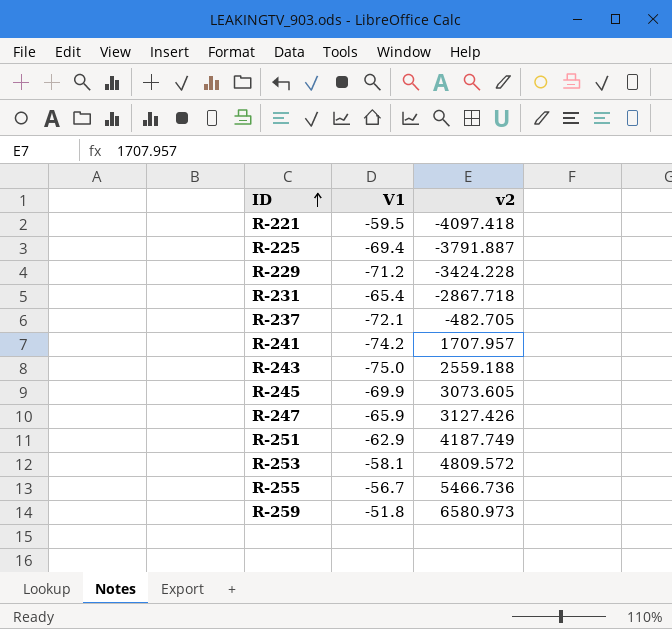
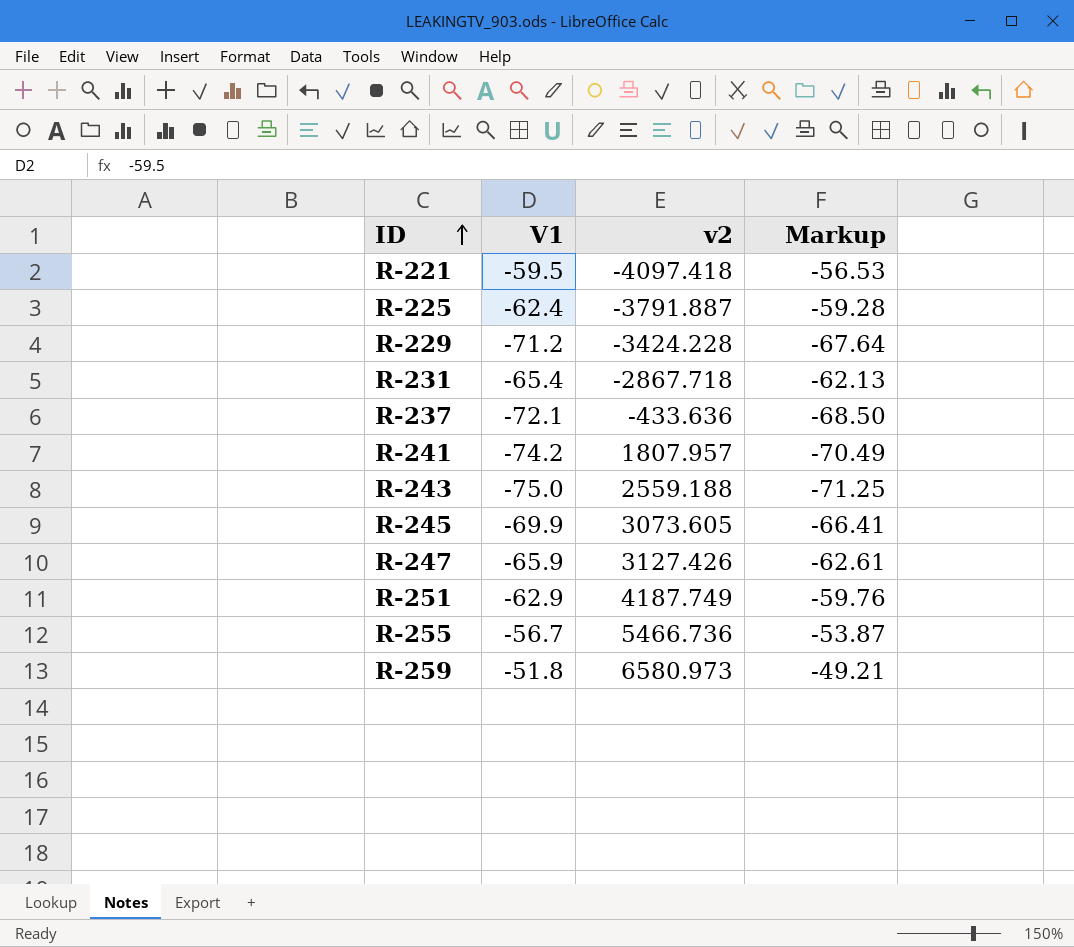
column Markup | formula: none -> [V1] * 0.95
row R-253: -58.1 | 4809.572 -> none
R-225 | V1: -69.4 -> -62.4
R-237 | v2: -482.705 -> -433.636
R-241 | v2: 1707.957 -> 1807.957

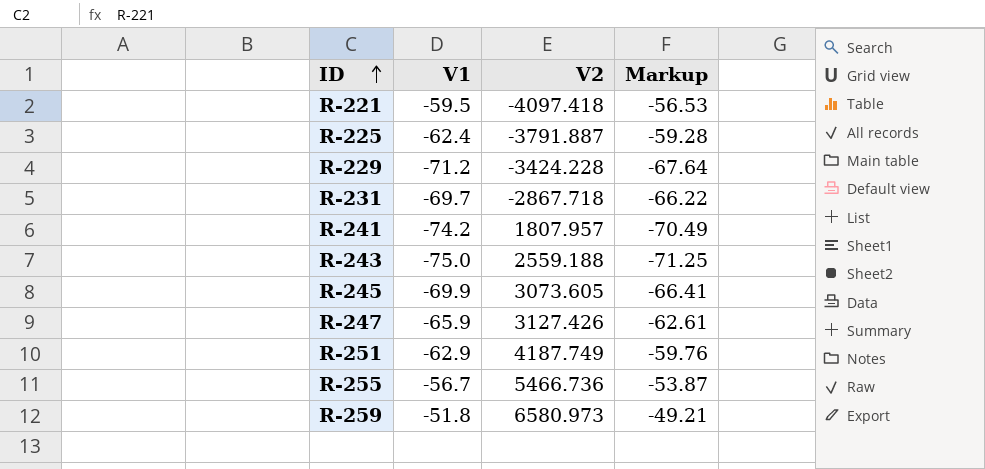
column name: v2 -> V2
row R-237: -72.1 | -433.636 | -68.50 -> none
R-231 | V1: -65.4 -> -69.7
R-231 | Markup: -62.13 -> -66.22

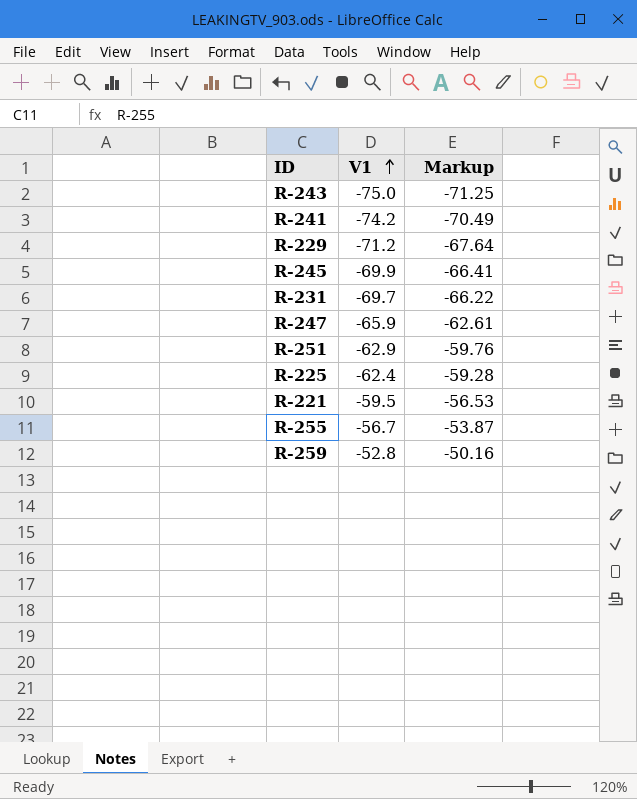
row order: ID ascending -> V1 ascending
column V2 | position: 3 -> none
R-259 | V1: -51.8 -> -52.8
R-259 | Markup: -49.21 -> -50.16

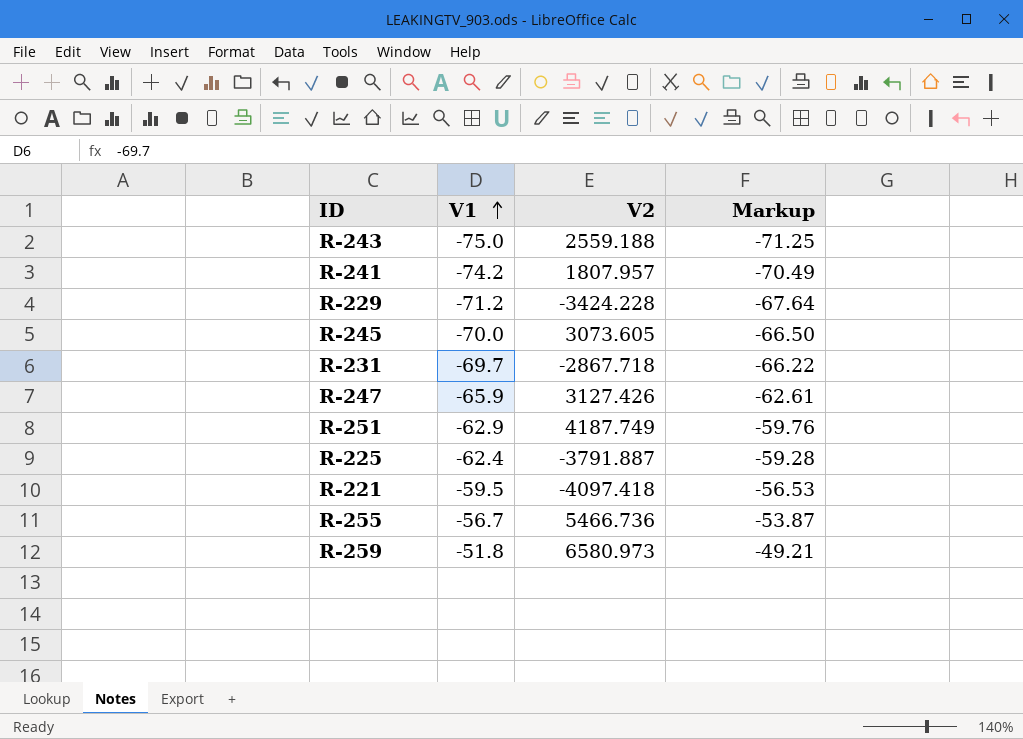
column V2 | position: none -> 3
R-245 | V1: -69.9 -> -70.0
R-245 | Markup: -66.41 -> -66.50
R-259 | V1: -52.8 -> -51.8
R-259 | Markup: -50.16 -> -49.21

